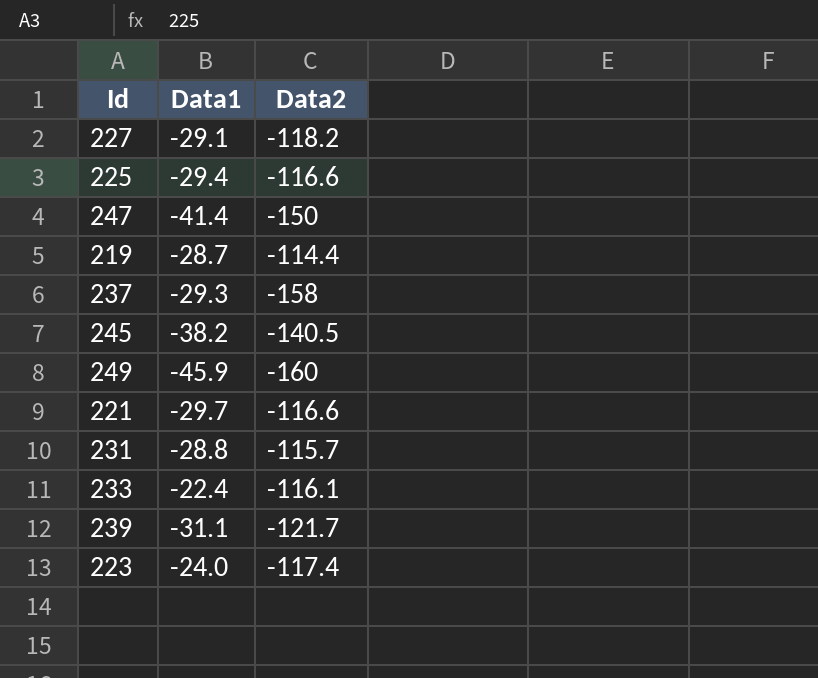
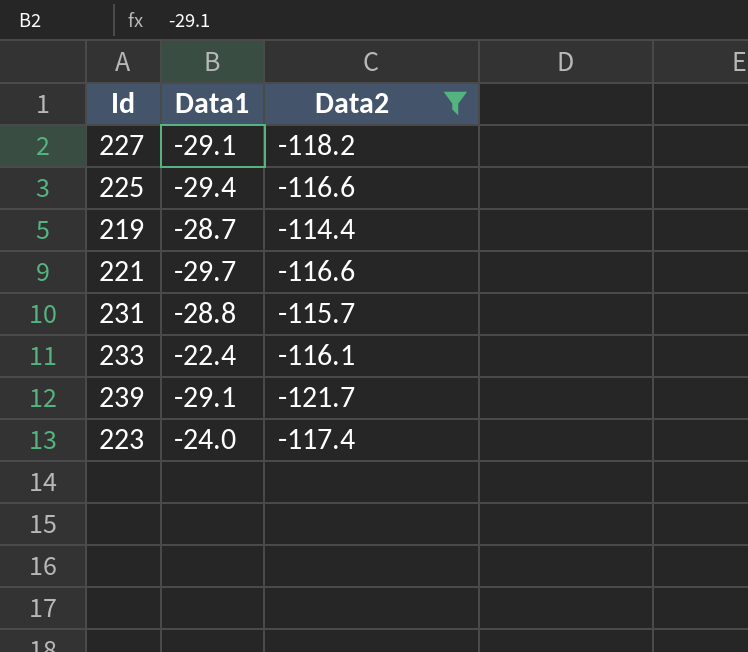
filter: none -> Data2 >= -121.7
239 | Data1: -31.1 -> -29.1

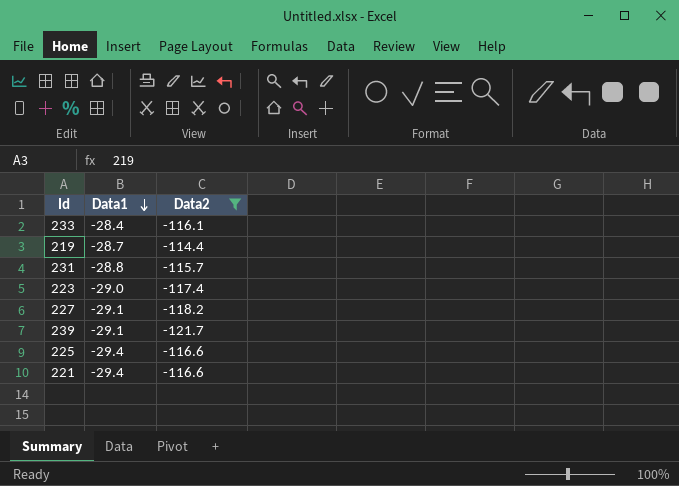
row order: none -> Data1 descending
233 | Data1: -22.4 -> -28.4
223 | Data1: -24.0 -> -29.0
221 | Data1: -29.7 -> -29.4

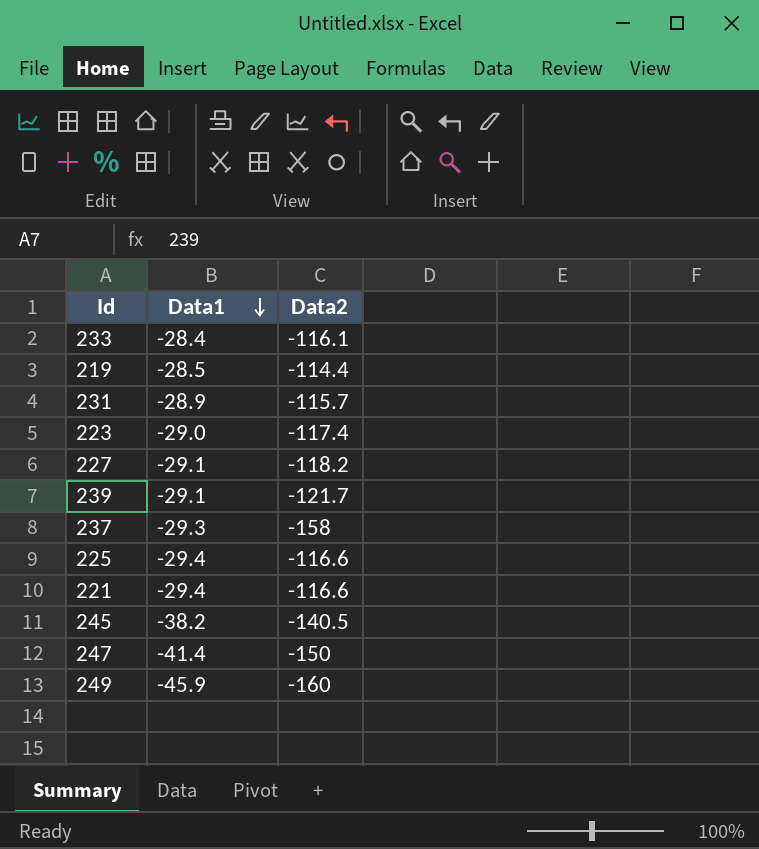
filter: Data2 >= -121.7 -> none
219 | Data1: -28.7 -> -28.5
231 | Data1: -28.8 -> -28.9

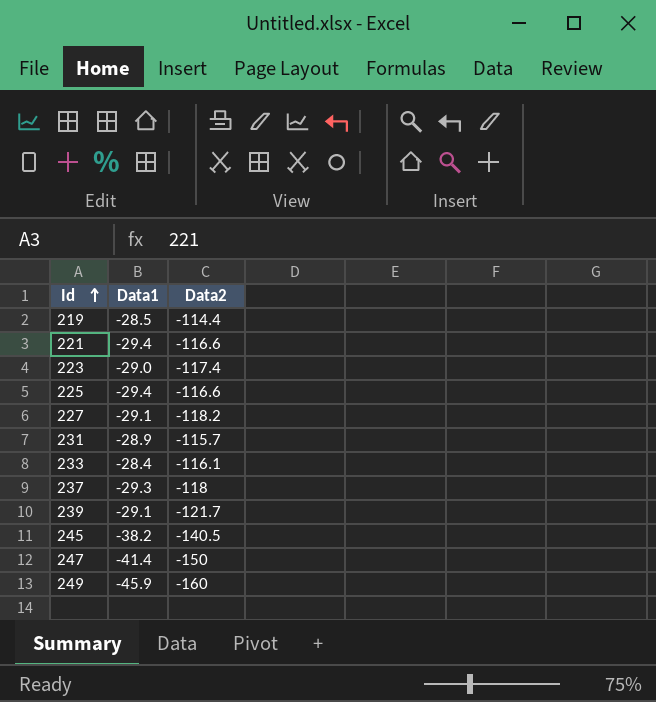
row order: Data1 descending -> Id ascending
237 | Data2: -158 -> -118

